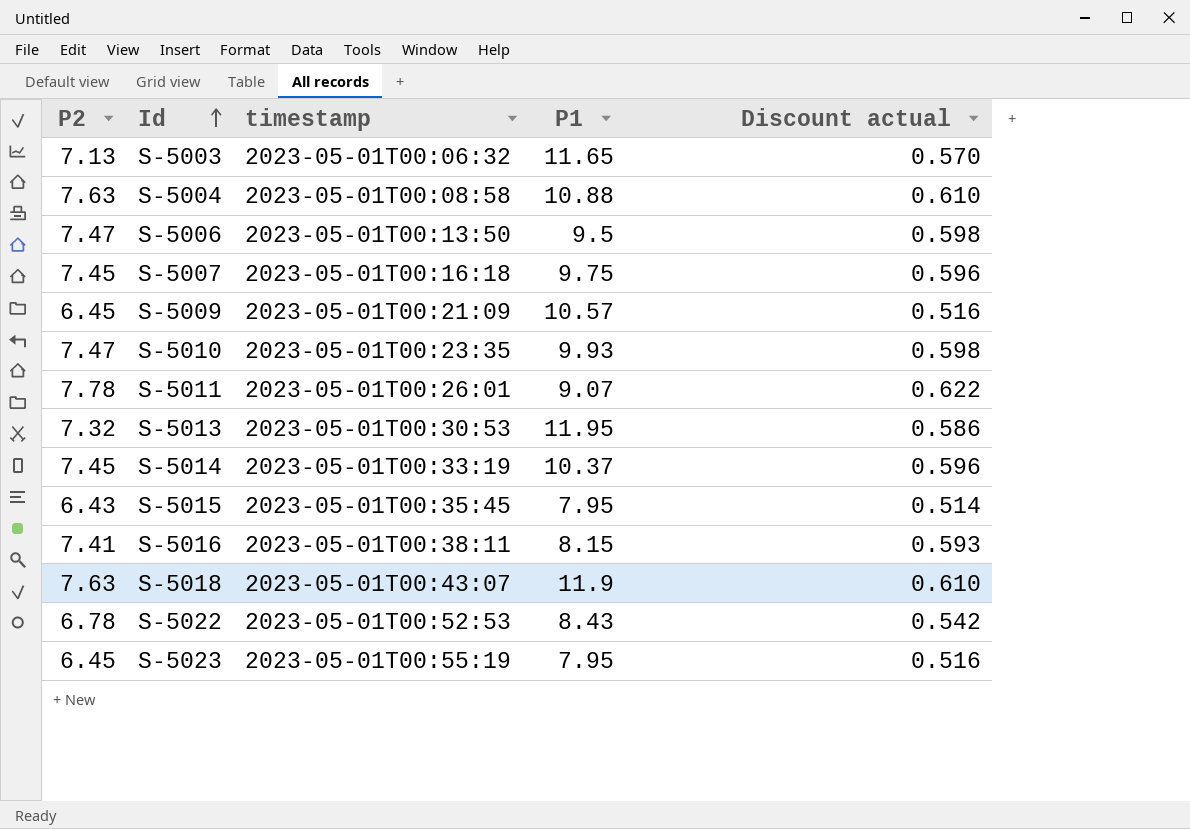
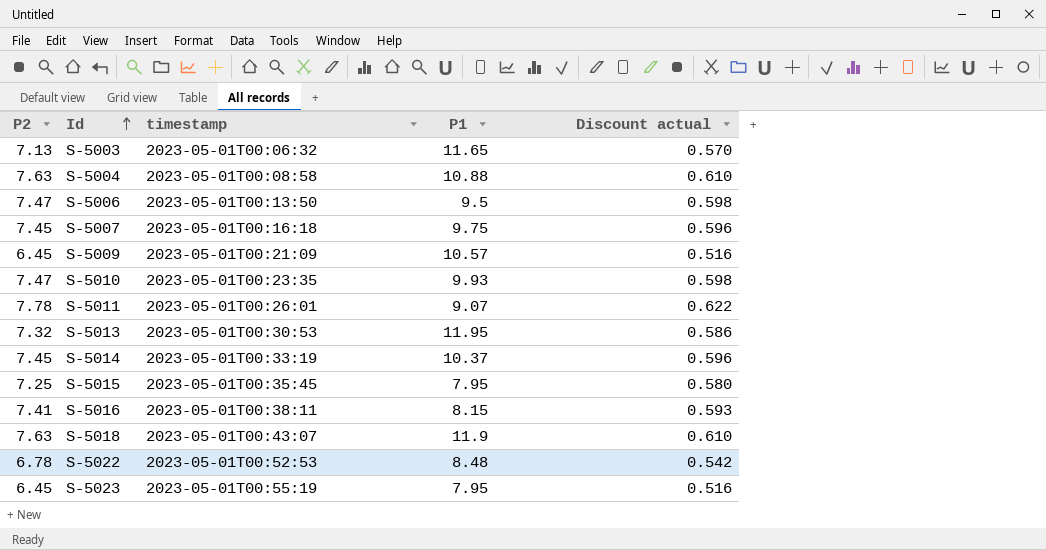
S-5015 | P2: 6.43 -> 7.25
S-5015 | Discount actual: 0.514 -> 0.580
S-5022 | P1: 8.43 -> 8.48

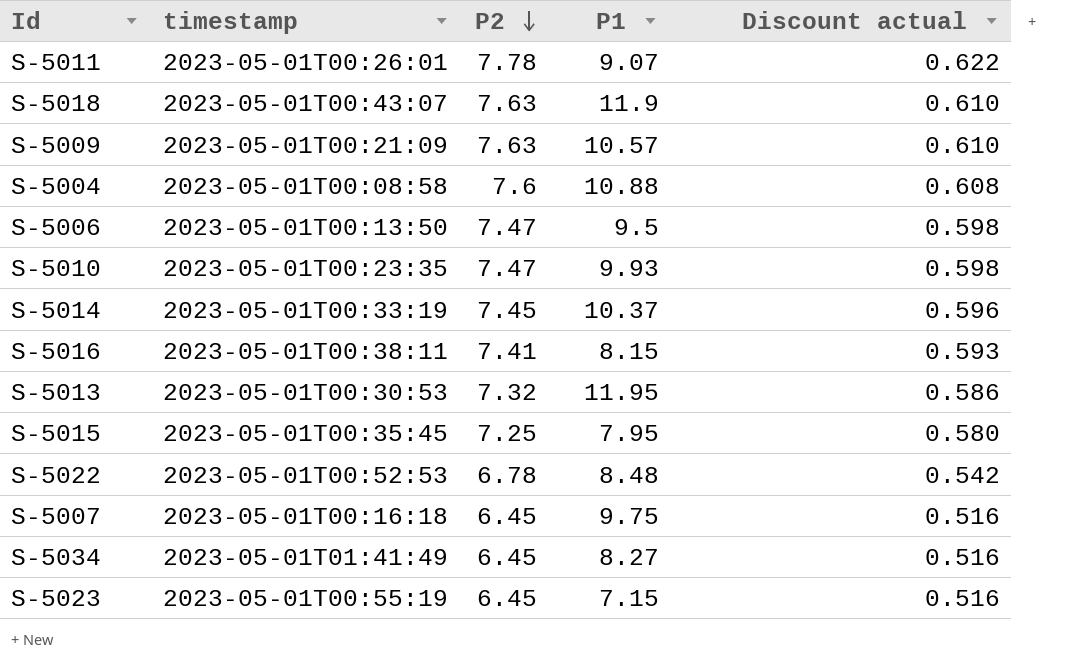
row order: Id ascending -> P2 descending
column P2 | position: 1 -> 3
row S-5003: 7.13 | 2023-05-01T00:06:32 | 11.65 | 0.570 -> none
S-5009 | P2: 6.45 -> 7.63
S-5009 | Discount actual: 0.516 -> 0.610
S-5004 | P2: 7.63 -> 7.6
S-5004 | Discount actual: 0.610 -> 0.608
S-5007 | P2: 7.45 -> 6.45
S-5007 | Discount actual: 0.596 -> 0.516
row S-5034: none -> 2023-05-01T01:41:49 | 6.45 | 8.27 | 0.516
S-5023 | P1: 7.95 -> 7.15

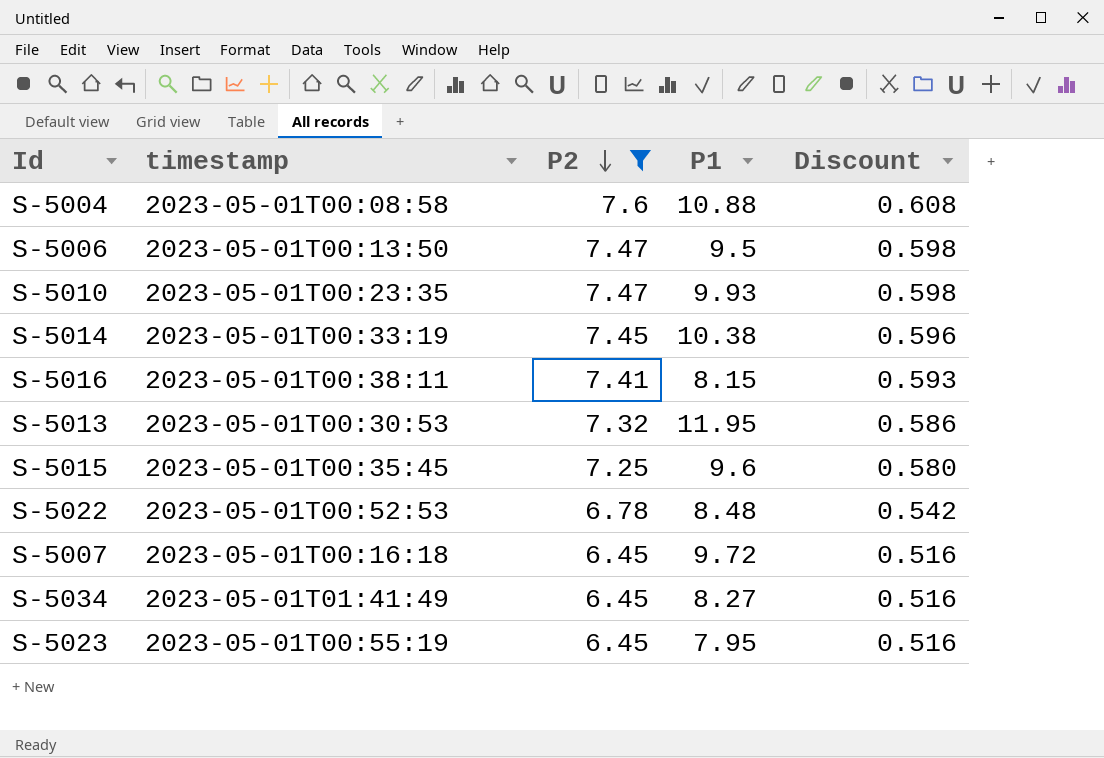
filter: none -> P2 <= 7.6
column name: Discount actual -> Discount
S-5014 | P1: 10.37 -> 10.38
S-5015 | P1: 7.95 -> 9.6
S-5007 | P1: 9.75 -> 9.72
S-5023 | P1: 7.15 -> 7.95

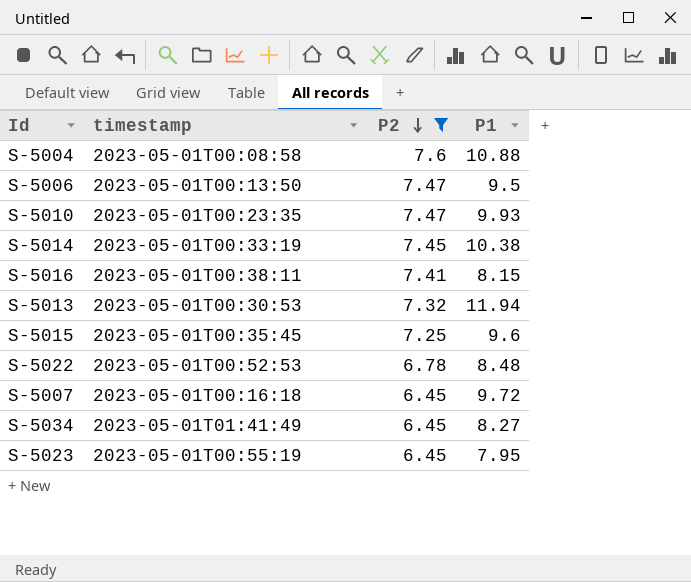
column Discount | formula: [P2] * 0.08 -> none
S-5013 | P1: 11.95 -> 11.94

